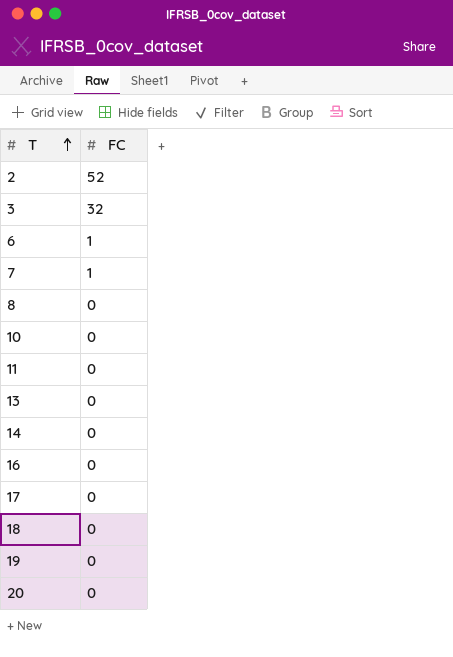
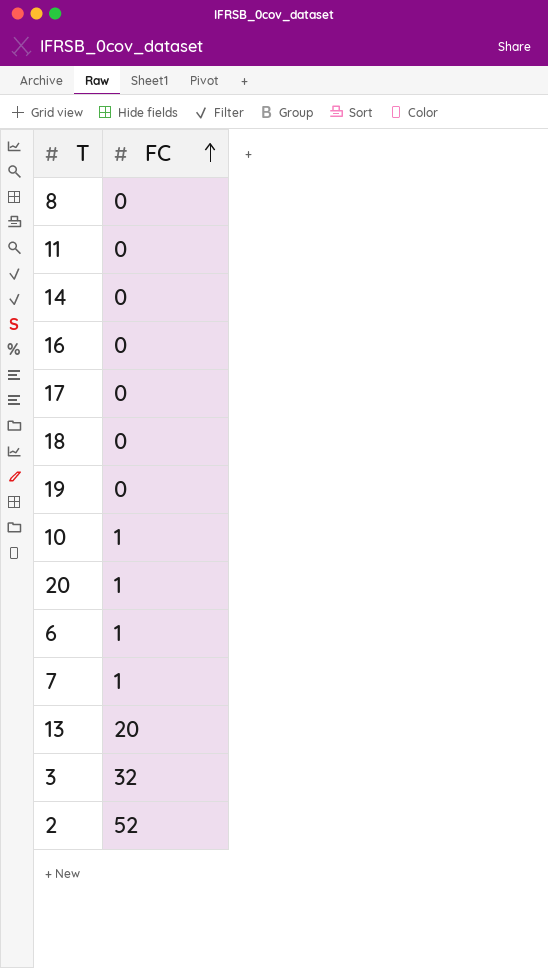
row order: T ascending -> FC ascending
10 | FC: 0 -> 1
20 | FC: 0 -> 1
13 | FC: 0 -> 20

